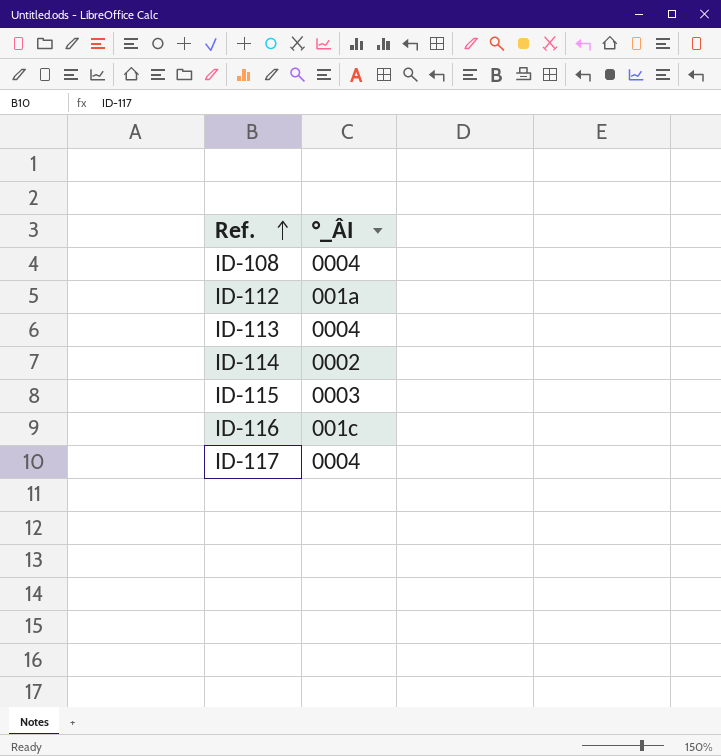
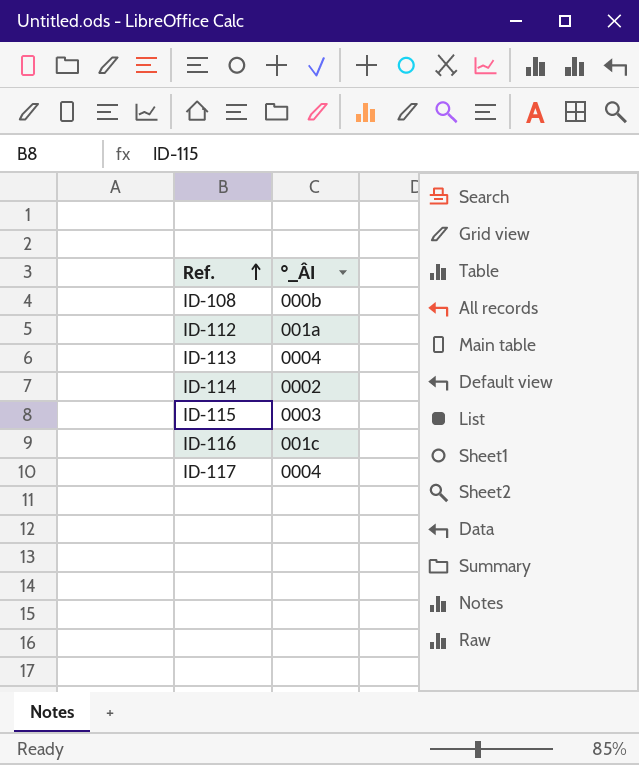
ID-108 | °_ÂI: 0004 -> 000b

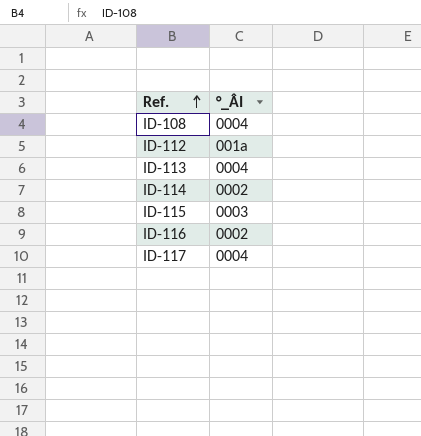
ID-108 | °_ÂI: 000b -> 0004
ID-116 | °_ÂI: 001c -> 0002

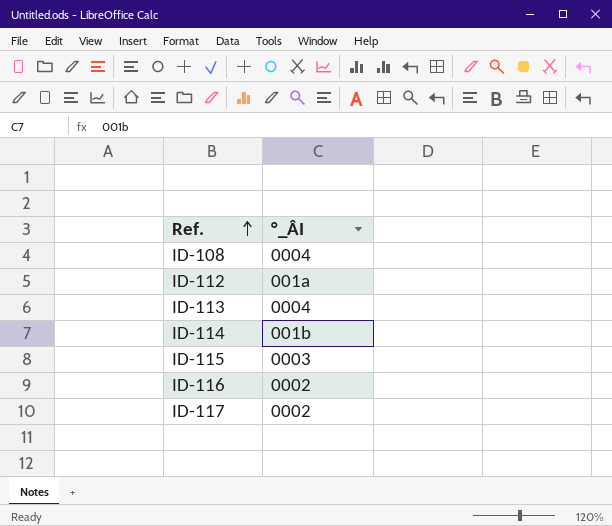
ID-114 | °_ÂI: 0002 -> 001b
ID-117 | °_ÂI: 0004 -> 0002

